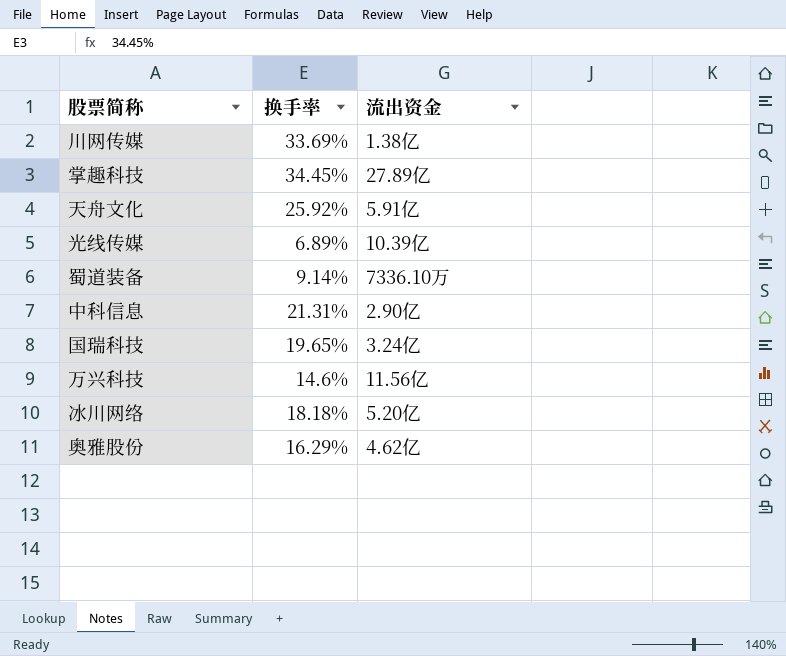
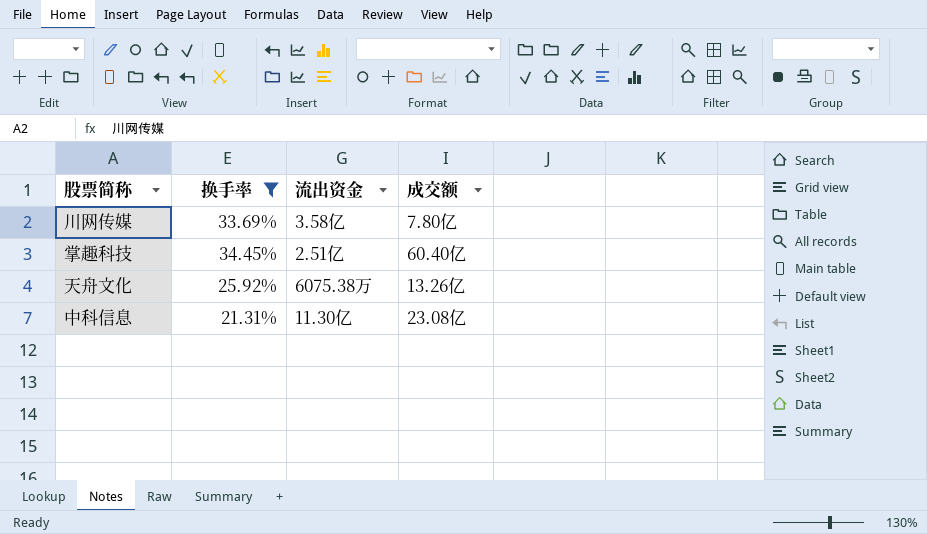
filter: none -> 换手率 >= 21.31%
column 成交额 | position: none -> 4
川网传媒 | 流出资金: 1.38亿 -> 3.58亿
掌趣科技 | 流出资金: 27.89亿 -> 2.51亿
天舟文化 | 流出资金: 5.91亿 -> 6075.38万
中科信息 | 流出资金: 2.90亿 -> 11.30亿

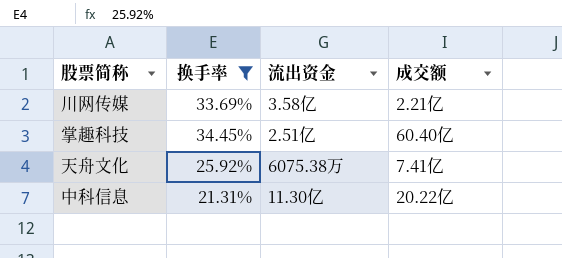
川网传媒 | 成交额: 7.80亿 -> 2.21亿
天舟文化 | 成交额: 13.26亿 -> 7.41亿
中科信息 | 成交额: 23.08亿 -> 20.22亿

